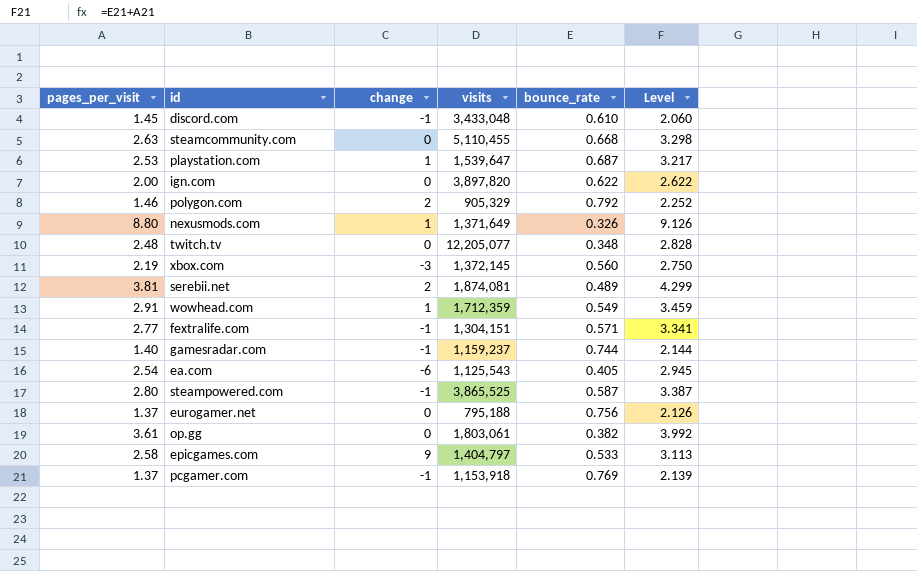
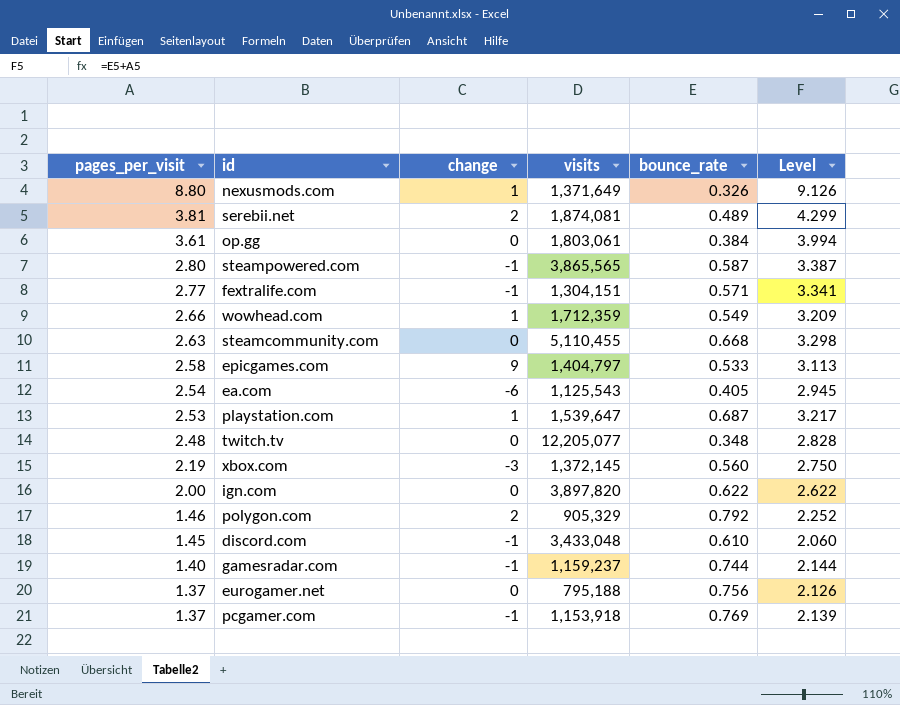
row order: none -> pages_per_visit descending
op.gg | bounce_rate: 0.382 -> 0.384
op.gg | Level: 3.992 -> 3.994
steampowered.com | visits: 3,865,525 -> 3,865,565
wowhead.com | pages_per_visit: 2.91 -> 2.66
wowhead.com | Level: 3.459 -> 3.209

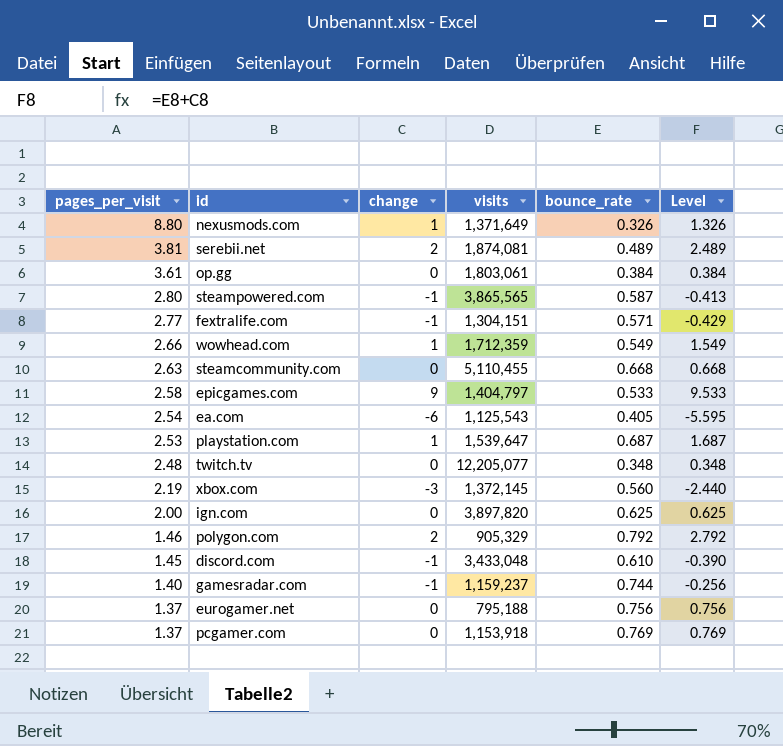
column Level | formula: [pages_per_visit] + [bounce_rate] -> [change] + [bounce_rate]
ign.com | bounce_rate: 0.622 -> 0.625
pcgamer.com | change: -1 -> 0

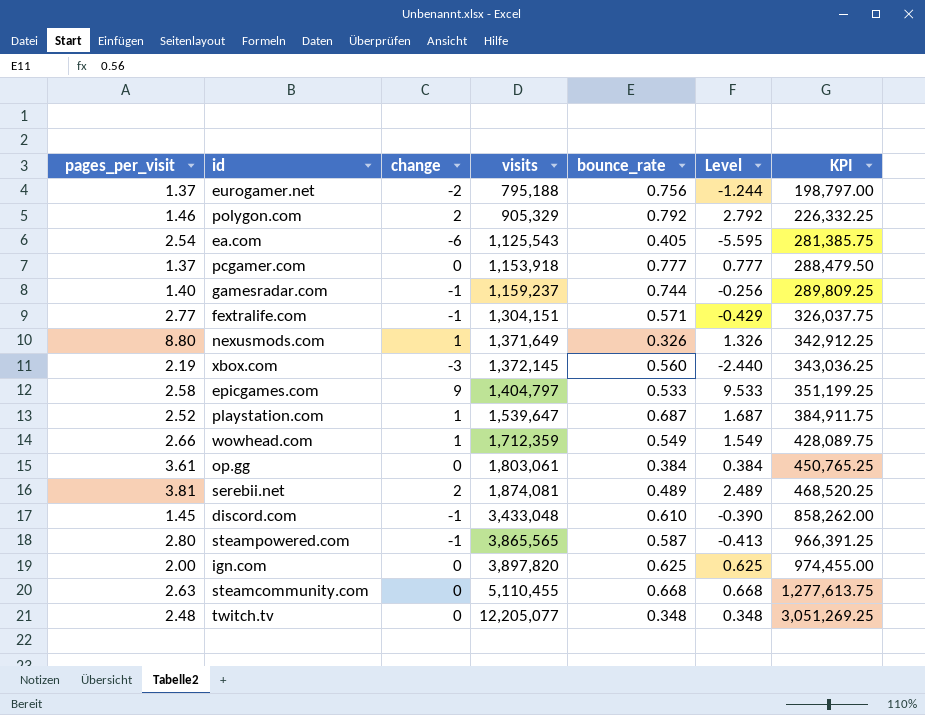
row order: pages_per_visit descending -> visits ascending
column KPI | formula: none -> [visits] * 0.25
eurogamer.net | change: 0 -> -2
eurogamer.net | Level: 0.756 -> -1.244
pcgamer.com | bounce_rate: 0.769 -> 0.777
pcgamer.com | Level: 0.769 -> 0.777
playstation.com | pages_per_visit: 2.53 -> 2.52

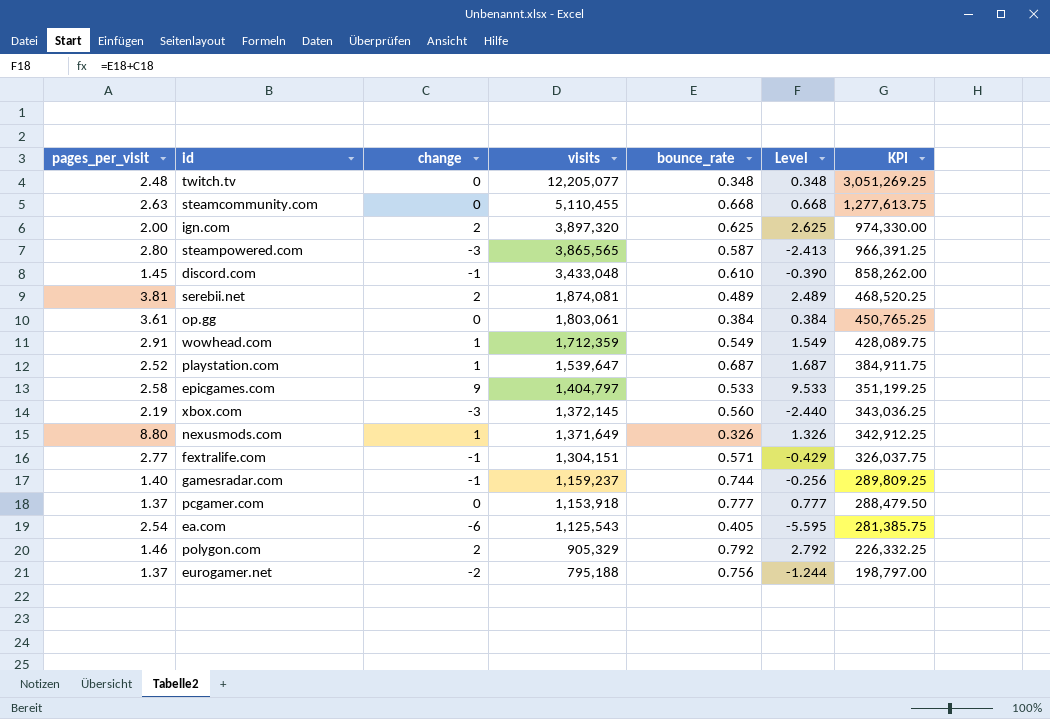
row order: visits ascending -> visits descending
ign.com | change: 0 -> 2
ign.com | visits: 3,897,820 -> 3,897,320
ign.com | Level: 0.625 -> 2.625
ign.com | KPI: 974,455.00 -> 974,330.00
steampowered.com | change: -1 -> -3
steampowered.com | Level: -0.413 -> -2.413
wowhead.com | pages_per_visit: 2.66 -> 2.91

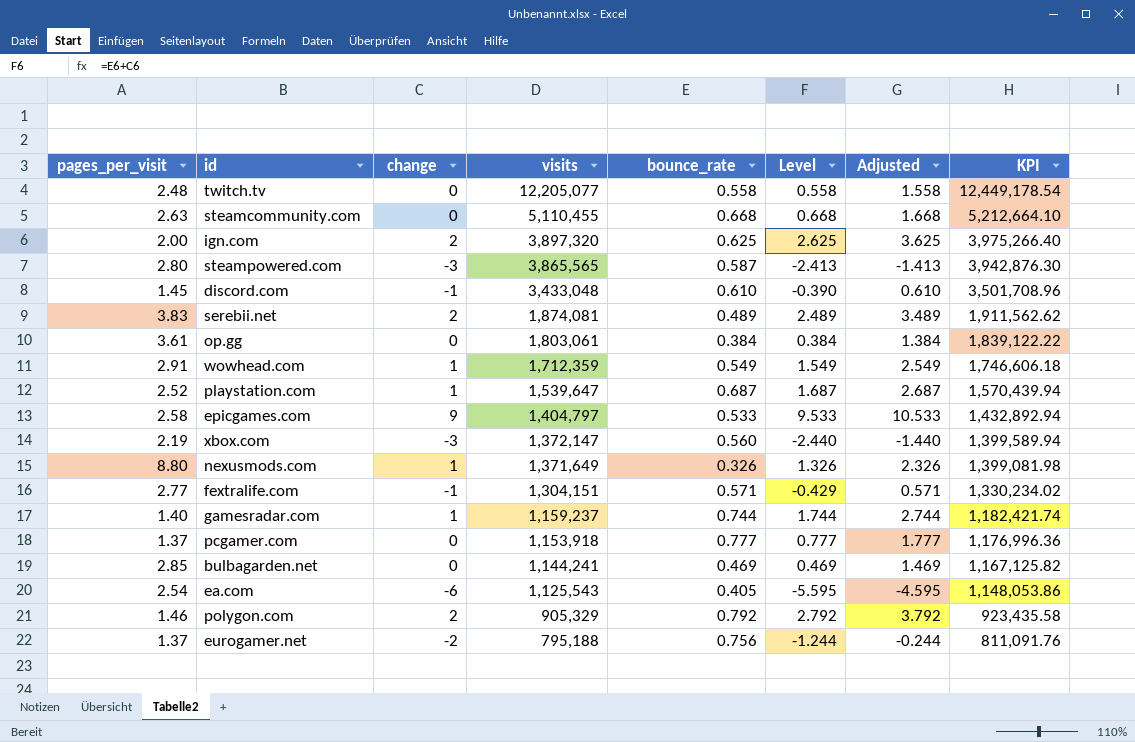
column Adjusted | formula: none -> [Level] + 1
column KPI | formula: [visits] * 0.25 -> [visits] * 1.02
twitch.tv | bounce_rate: 0.348 -> 0.558
twitch.tv | Level: 0.348 -> 0.558
serebii.net | pages_per_visit: 3.81 -> 3.83
xbox.com | visits: 1,372,145 -> 1,372,147
gamesradar.com | change: -1 -> 1
gamesradar.com | Level: -0.256 -> 1.744
row bulbagarden.net: none -> 2.85 | 0 | 1,144,241 | 0.469 | 0.469 | 1.469 | 1,167,125.82

